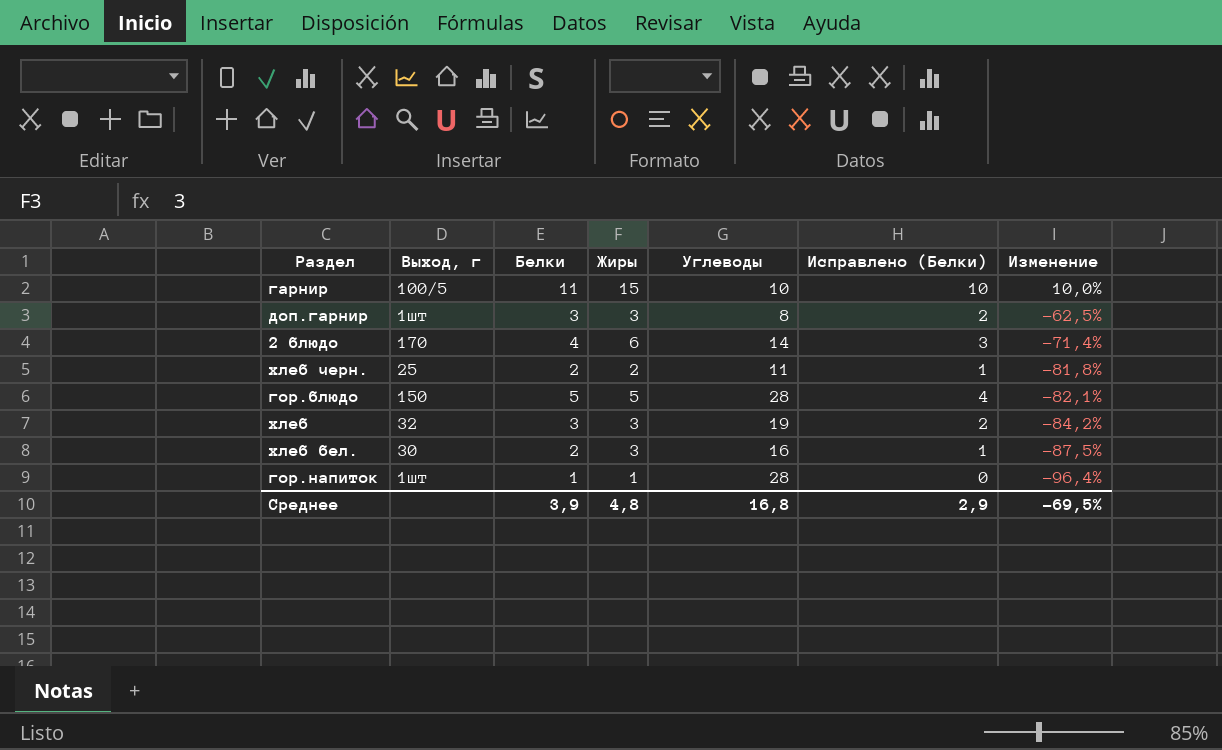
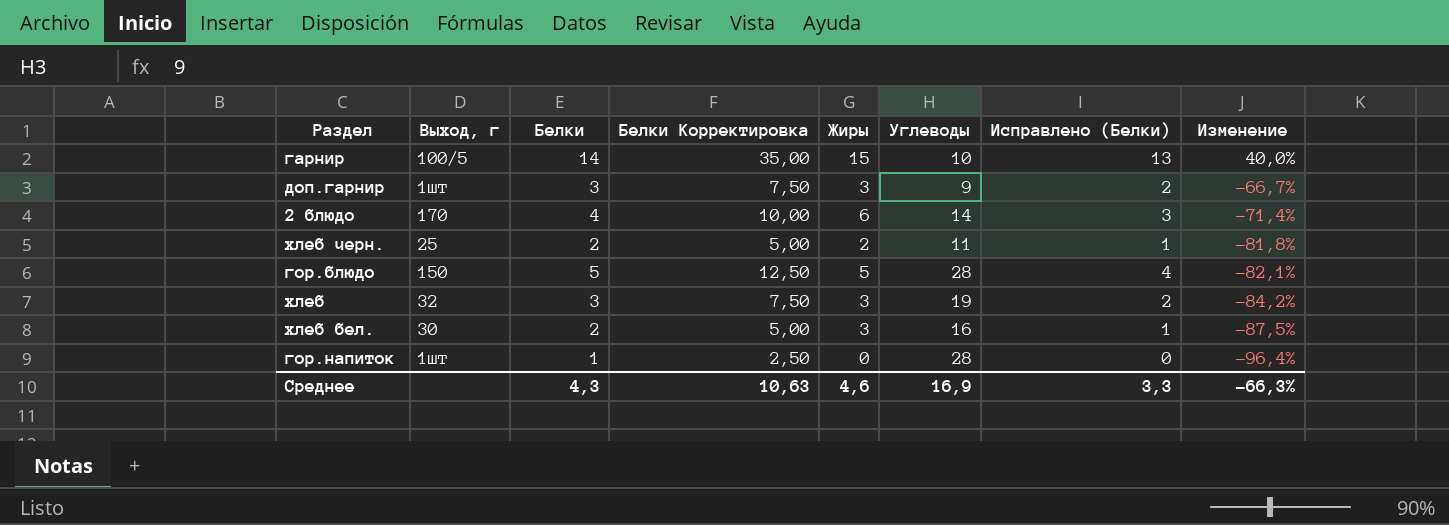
column Белки Корректировка | formula: none -> [Белки] * 2,5
гарнир | Белки: 11 -> 14
гарнир | Исправлено (Белки): 10 -> 13
гарнир | Изменение: 10,0% -> 40,0%
доп.гарнир | Углеводы: 8 -> 9
доп.гарнир | Изменение: -62,5% -> -66,7%
гор.напиток | Жиры: 1 -> 0
Среднее | Белки: 3,9 -> 4,3
Среднее | Жиры: 4,8 -> 4,6
Среднее | Углеводы: 16,8 -> 16,9
Среднее | Исправлено (Белки): 2,9 -> 3,3
Среднее | Изменение: -69,5% -> -66,3%

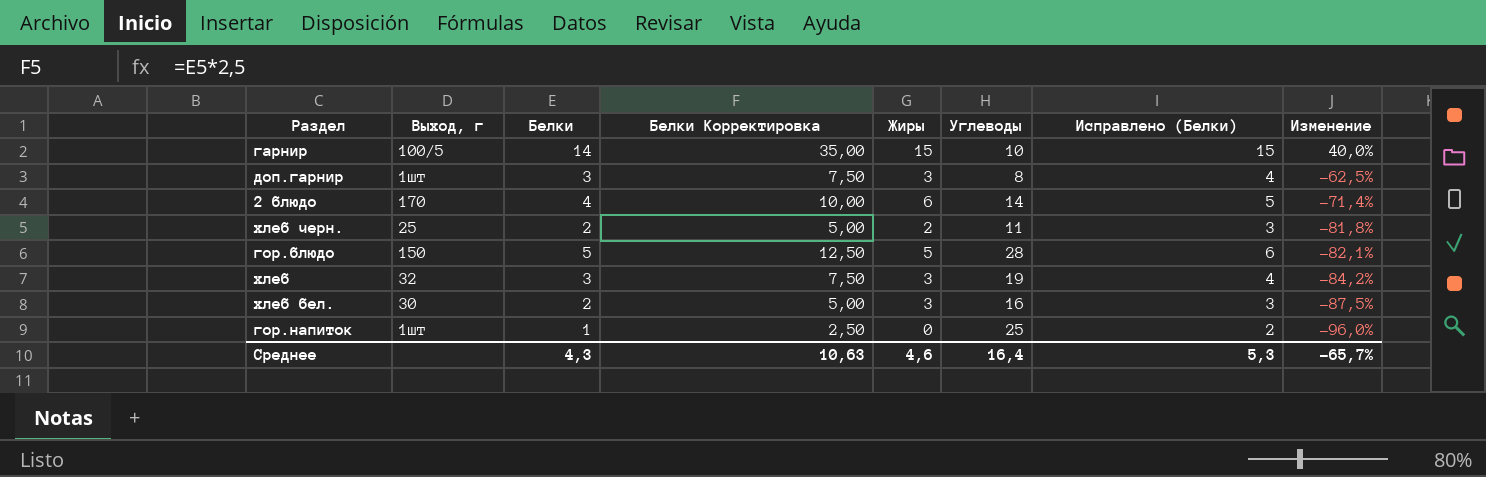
column Исправлено (Белки) | formula: [Белки] - 1 -> [Белки] + 1
доп.гарнир | Углеводы: 9 -> 8
доп.гарнир | Изменение: -66,7% -> -62,5%
гор.напиток | Углеводы: 28 -> 25
гор.напиток | Изменение: -96,4% -> -96,0%
Среднее | Углеводы: 16,9 -> 16,4
Среднее | Исправлено (Белки): 3,3 -> 5,3
Среднее | Изменение: -66,3% -> -65,7%

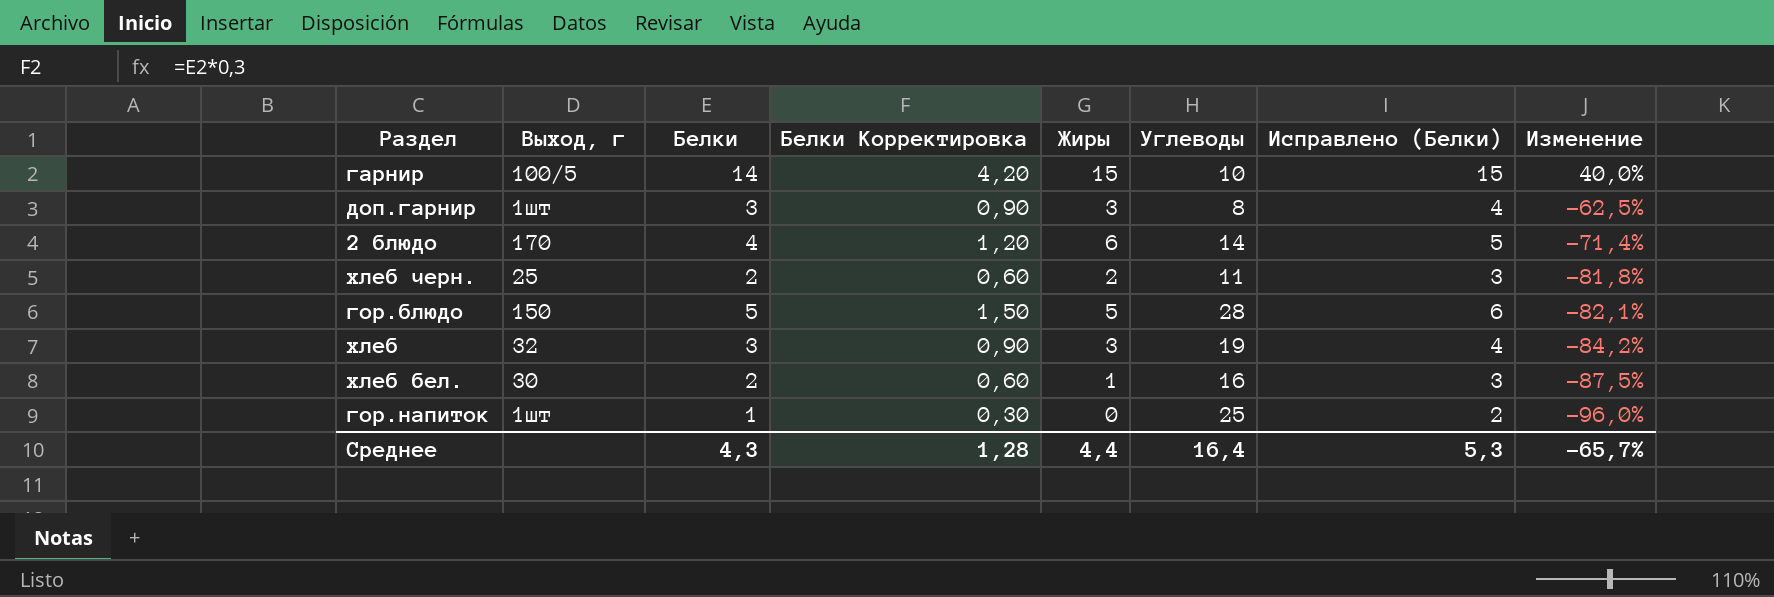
column Белки Корректировка | formula: [Белки] * 2,5 -> [Белки] * 0,3
хлеб бел. | Жиры: 3 -> 1
Среднее | Белки Корректировка: 10,63 -> 1,28
Среднее | Жиры: 4,6 -> 4,4

